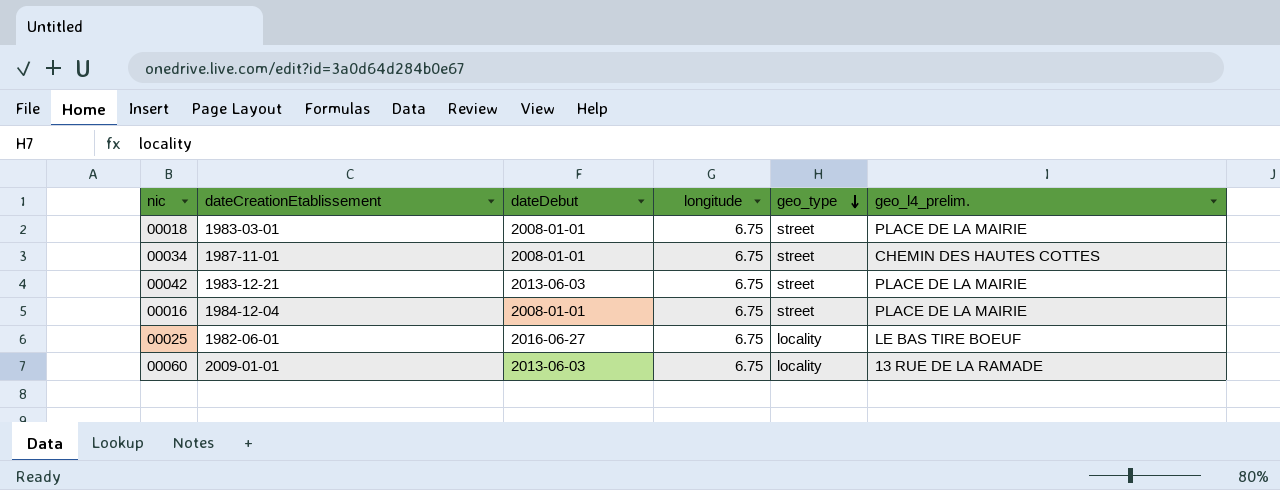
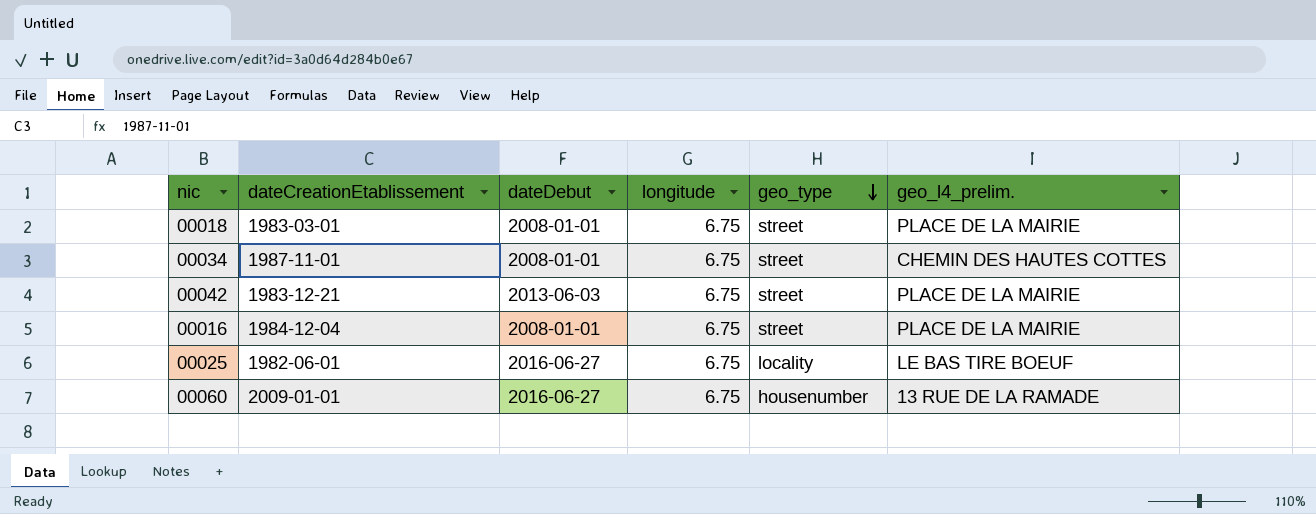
00060 | dateDebut: 2013-06-03 -> 2016-06-27
00060 | geo_type: locality -> housenumber

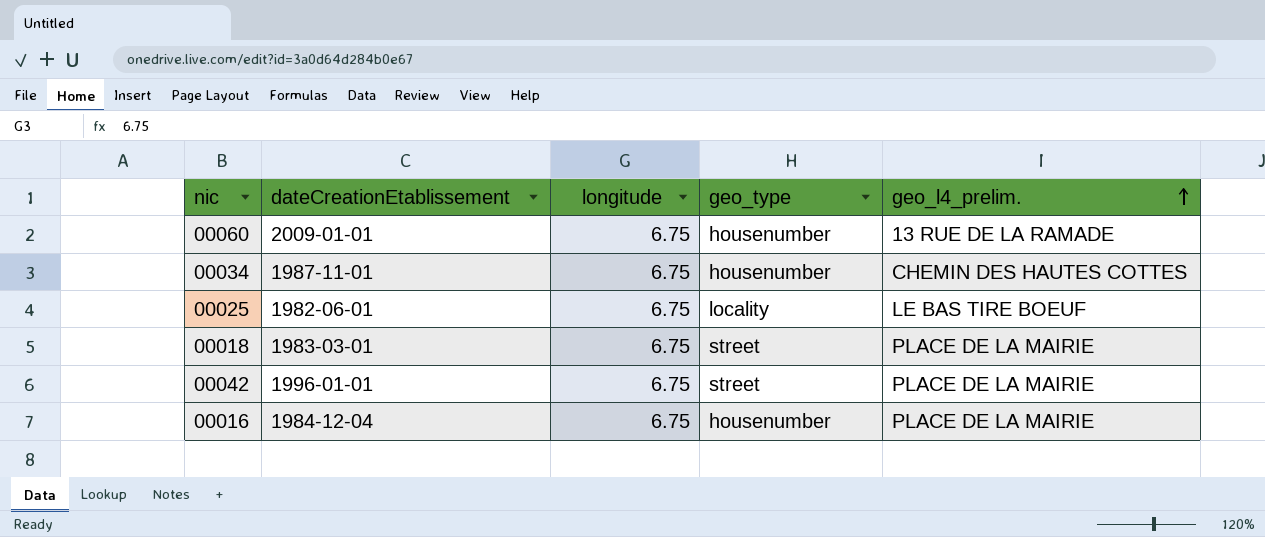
row order: geo_type descending -> geo_l4_prelim. ascending
column dateDebut | position: 3 -> none
00034 | geo_type: street -> housenumber
00042 | dateCreationEtablissement: 1983-12-21 -> 1996-01-01
00016 | geo_type: street -> housenumber

